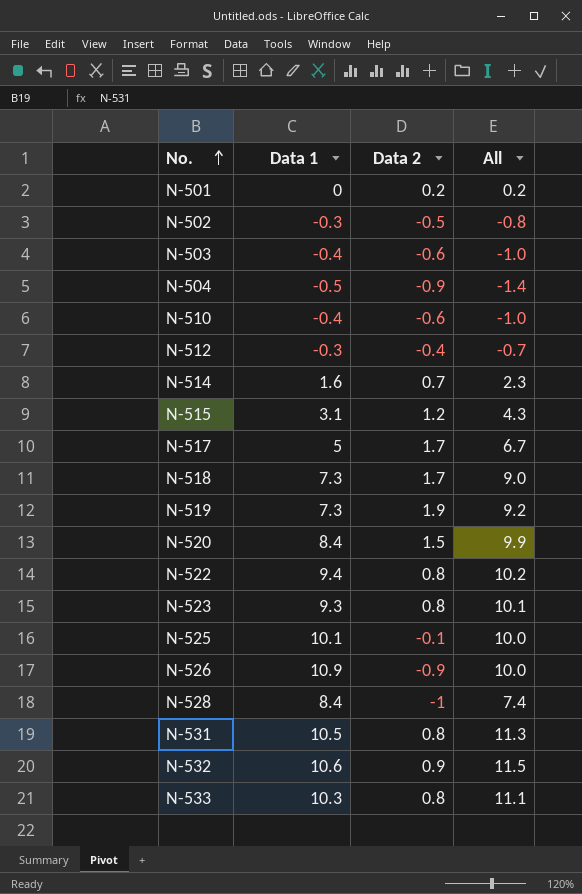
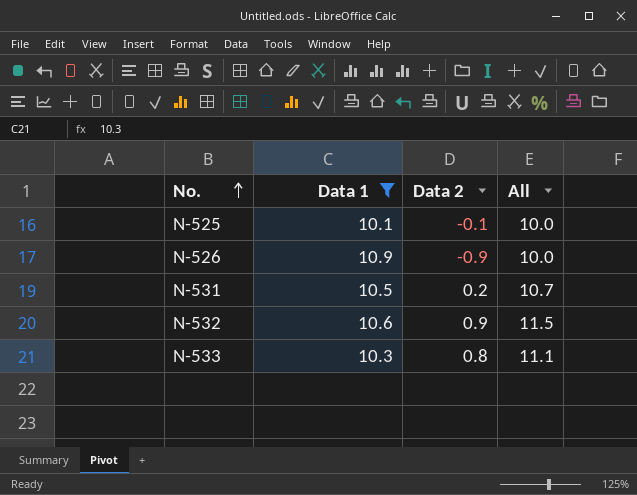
filter: none -> Data 1 >= 10.1
N-531 | Data 2: 0.8 -> 0.2
N-531 | All: 11.3 -> 10.7

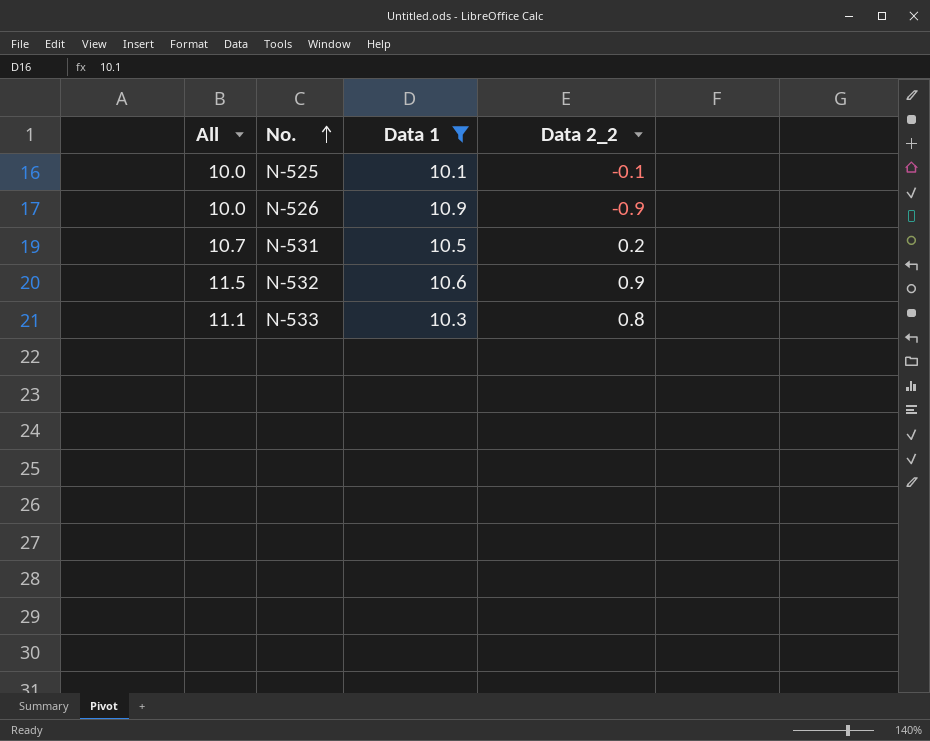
column All | position: 4 -> 1
column name: Data 2 -> Data 2_2

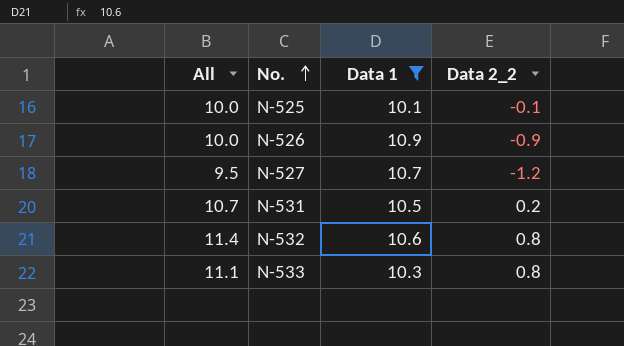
row N-527: none -> 9.5 | 10.7 | -1.2
N-532 | All: 11.5 -> 11.4
N-532 | Data 2_2: 0.9 -> 0.8

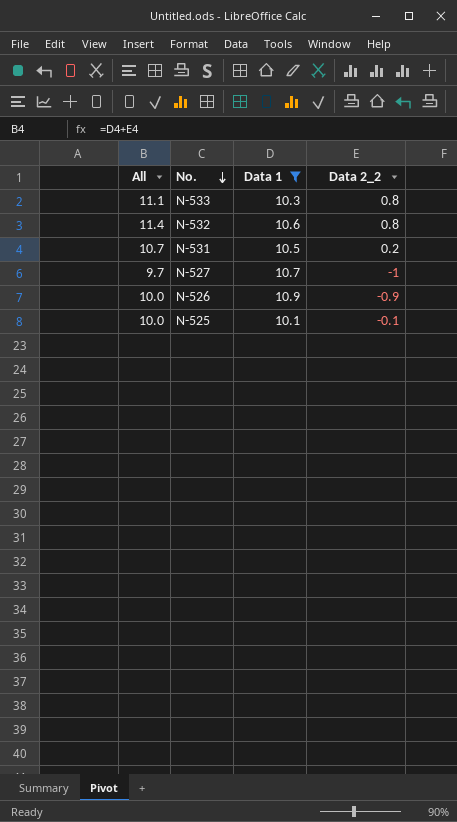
row order: No. ascending -> No. descending
N-527 | All: 9.5 -> 9.7
N-527 | Data 2_2: -1.2 -> -1

